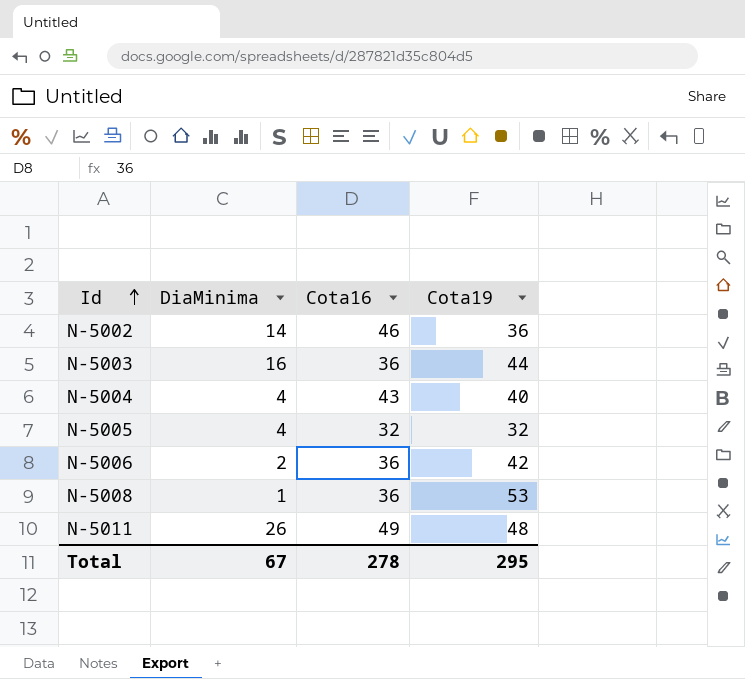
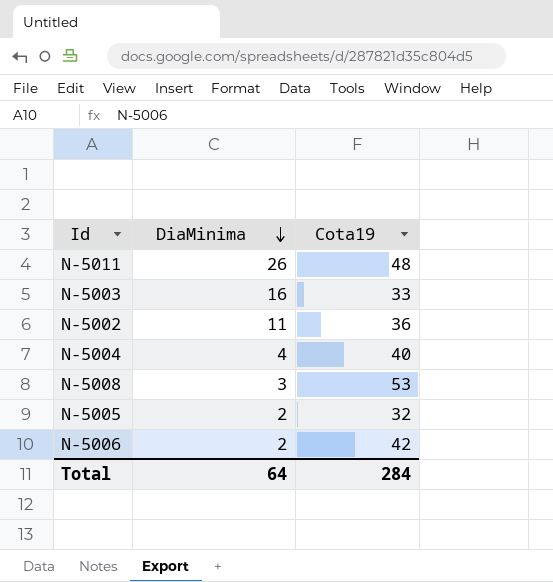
row order: Id ascending -> DiaMinima descending
column Cota16 | position: 3 -> none
N-5003 | Cota19: 44 -> 33
N-5002 | DiaMinima: 14 -> 11
N-5008 | DiaMinima: 1 -> 3
N-5005 | DiaMinima: 4 -> 2
Total | DiaMinima: 67 -> 64
Total | Cota19: 295 -> 284

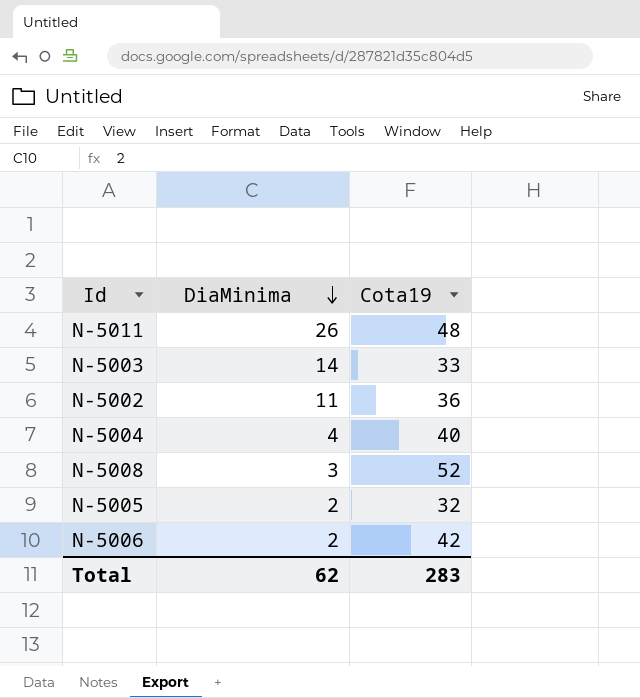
N-5003 | DiaMinima: 16 -> 14
N-5008 | Cota19: 53 -> 52
Total | DiaMinima: 64 -> 62
Total | Cota19: 284 -> 283

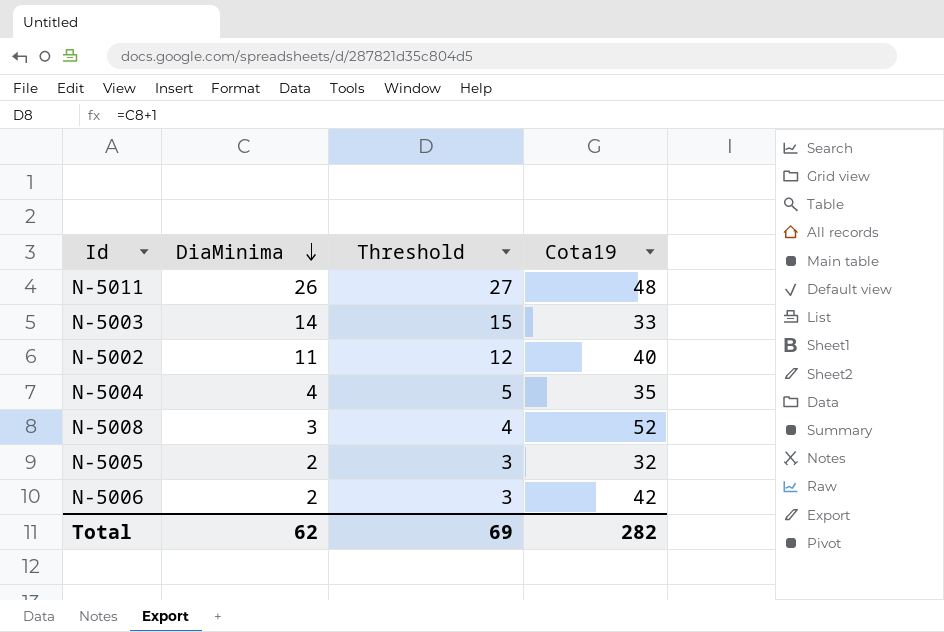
column Threshold | formula: none -> [DiaMinima] + 1
N-5002 | Cota19: 36 -> 40
N-5004 | Cota19: 40 -> 35
Total | Cota19: 283 -> 282

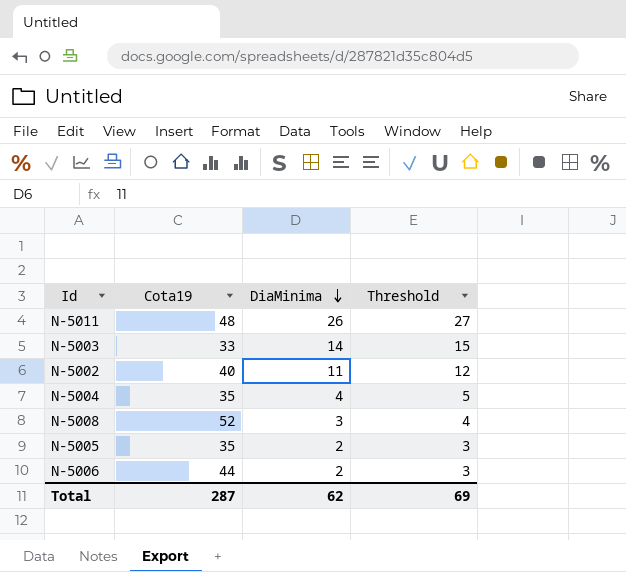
column Cota19 | position: 4 -> 2
N-5005 | Cota19: 32 -> 35
N-5006 | Cota19: 42 -> 44
Total | Cota19: 282 -> 287

